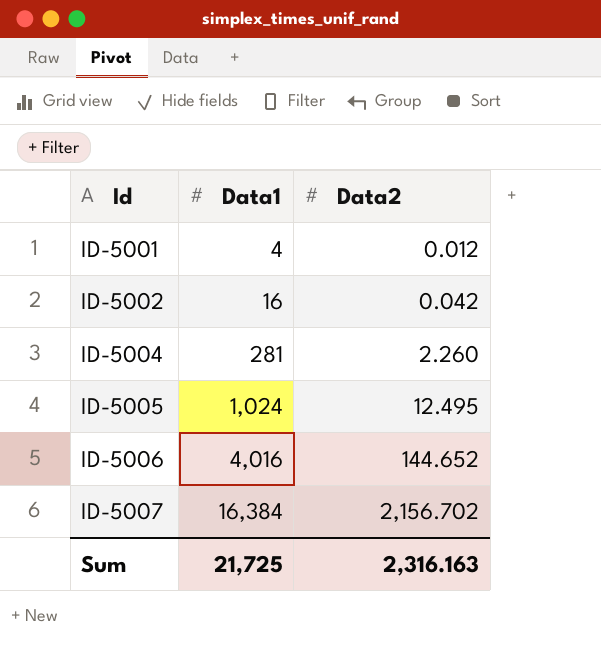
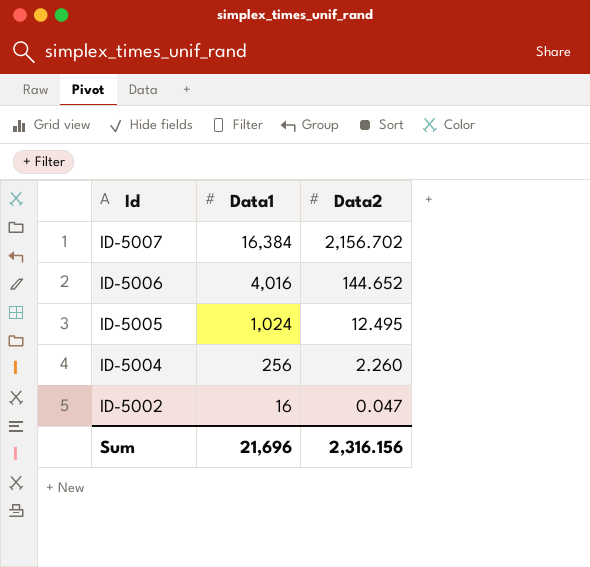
row order: Id ascending -> Id descending
row ID-5001: 4 | 0.012 -> none
ID-5004 | Data1: 281 -> 256
ID-5002 | Data2: 0.042 -> 0.047
Sum | Data1: 21,725 -> 21,696
Sum | Data2: 2,316.163 -> 2,316.156

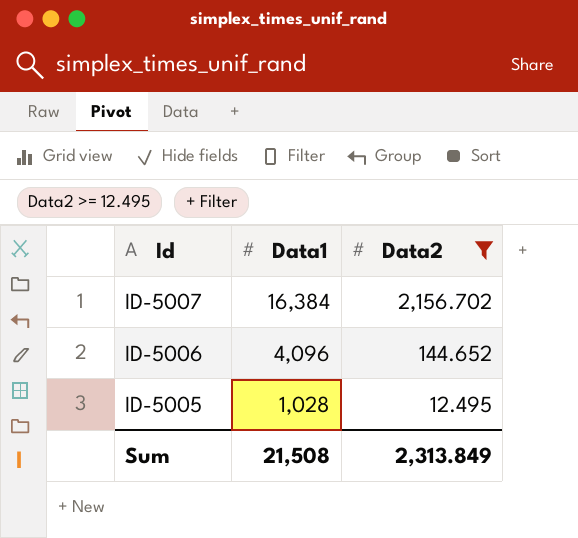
filter: none -> Data2 >= 12.495
ID-5006 | Data1: 4,016 -> 4,096
ID-5005 | Data1: 1,024 -> 1,028
Sum | Data1: 21,696 -> 21,508
Sum | Data2: 2,316.156 -> 2,313.849

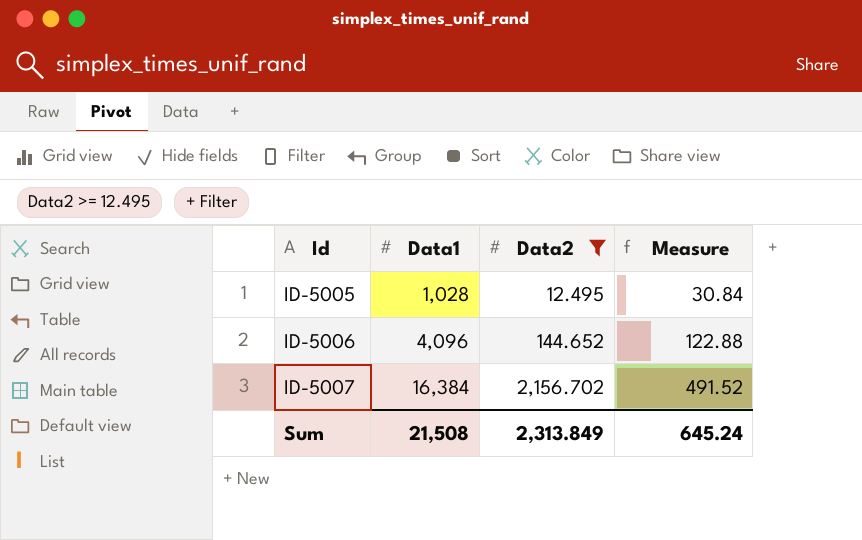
row order: Id descending -> Id ascending
column Measure | formula: none -> [Data1] * 0.03

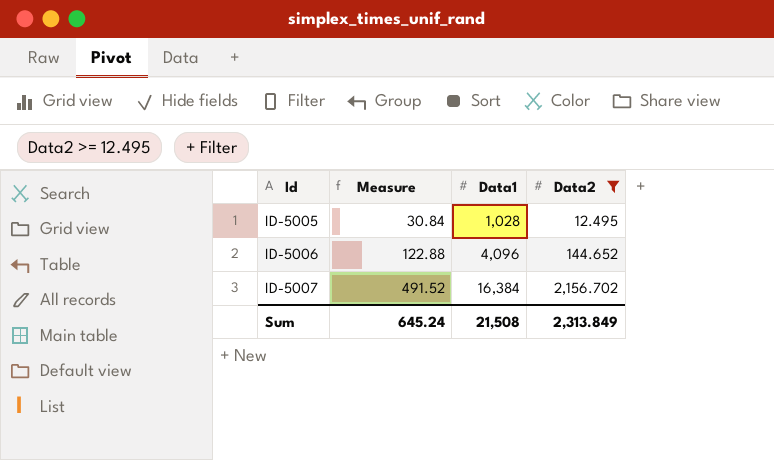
column Measure | position: 4 -> 2

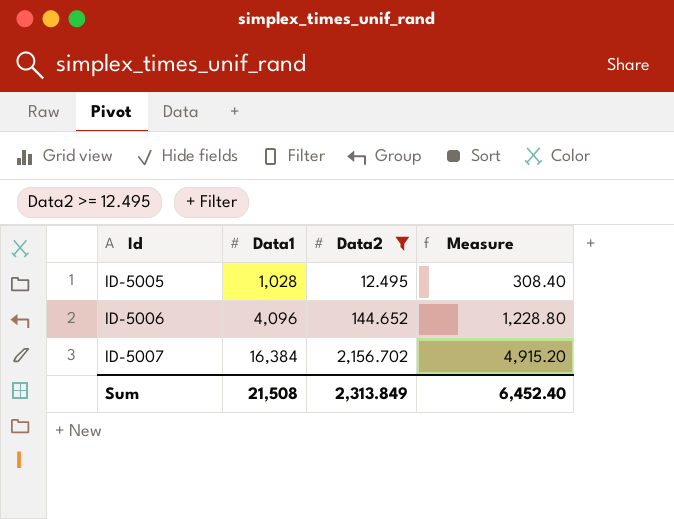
column Measure | formula: [Data1] * 0.03 -> [Data1] * 0.3
column Measure | position: 2 -> 4
Sum | Measure: 645.24 -> 6,452.40

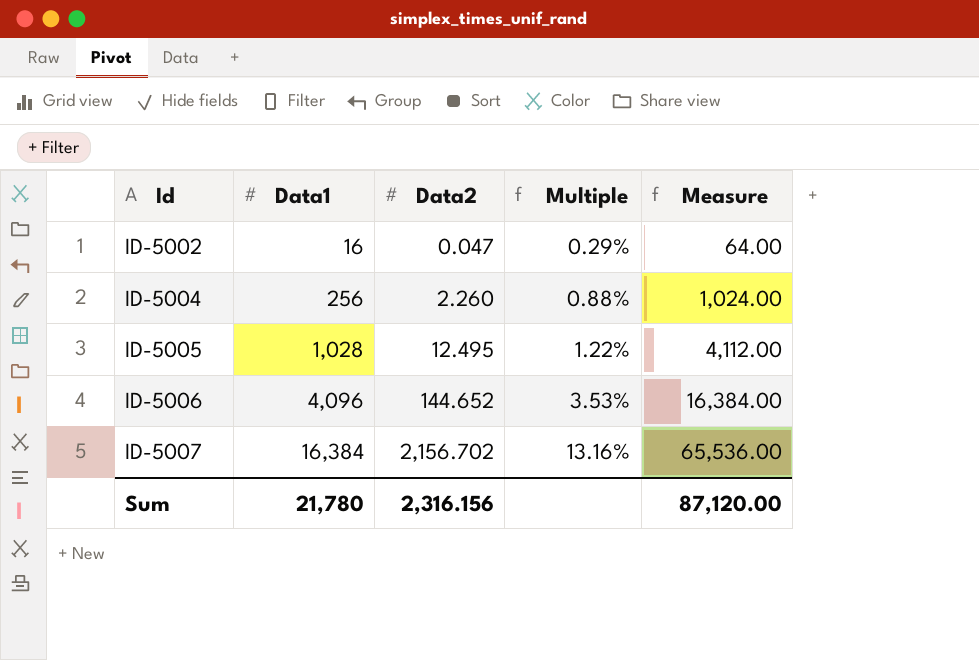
filter: Data2 >= 12.495 -> none
column Multiple | formula: none -> [Data2] / [Data1]
column Measure | formula: [Data1] * 0.3 -> [Data1] * 4
Sum | Data1: 21,508 -> 21,780
Sum | Data2: 2,313.849 -> 2,316.156
Sum | Measure: 6,452.40 -> 87,120.00

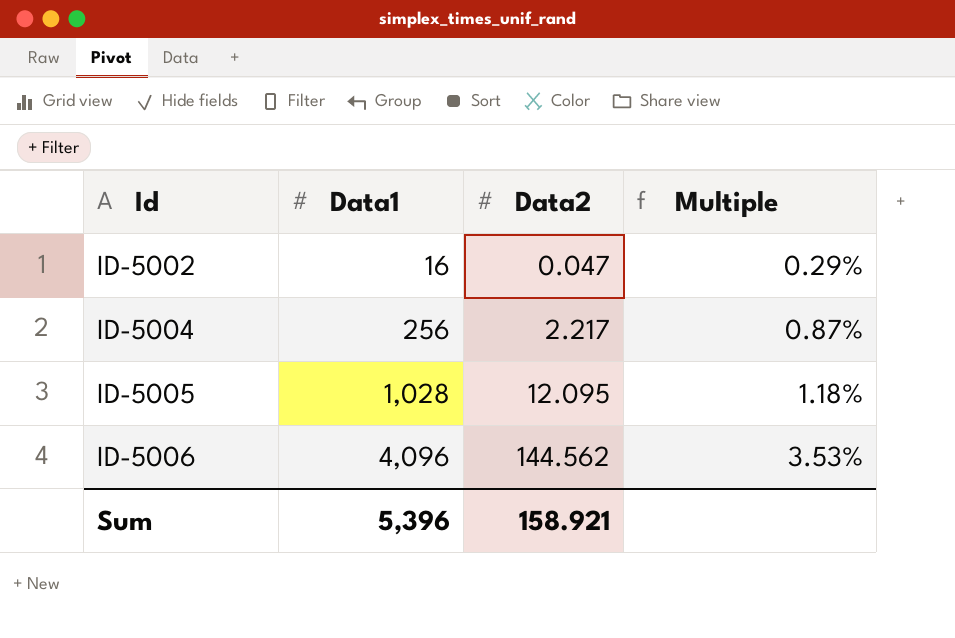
column Measure | formula: [Data1] * 4 -> none
row ID-5007: 16,384 | 2,156.702 | 13.16% | 65,536.00 -> none
ID-5004 | Data2: 2.260 -> 2.217
ID-5004 | Multiple: 0.88% -> 0.87%
ID-5005 | Data2: 12.495 -> 12.095
ID-5005 | Multiple: 1.22% -> 1.18%
ID-5006 | Data2: 144.652 -> 144.562
Sum | Data1: 21,780 -> 5,396
Sum | Data2: 2,316.156 -> 158.921

